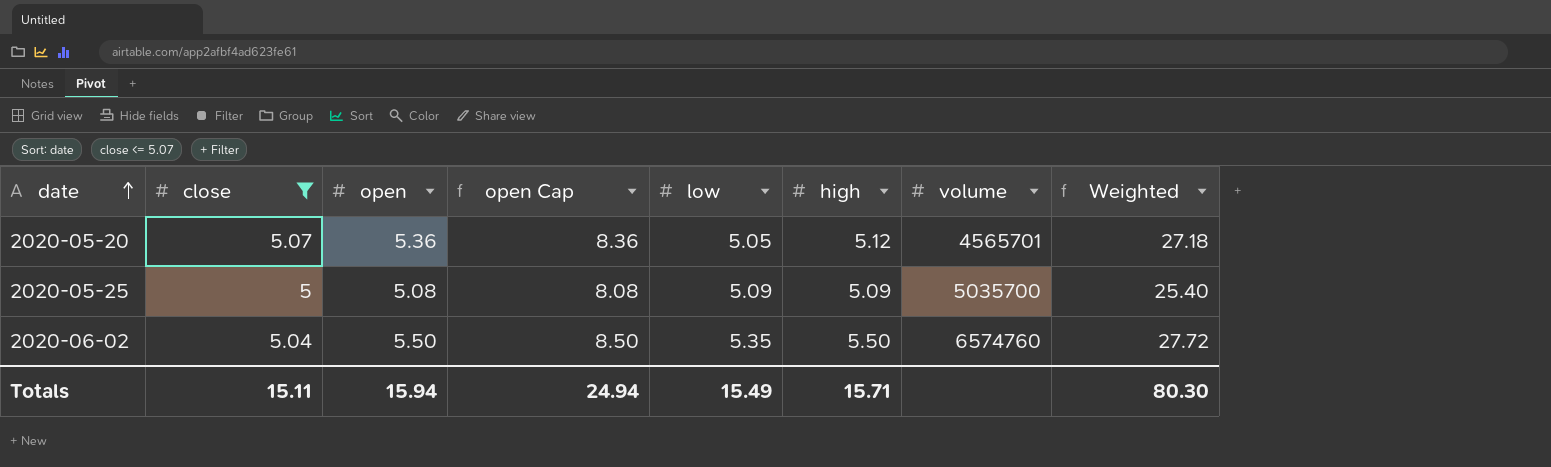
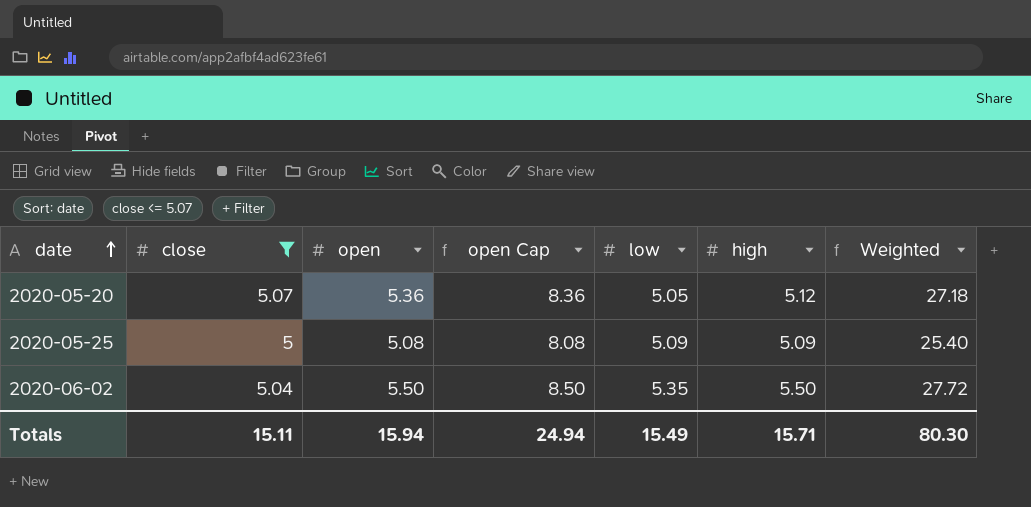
column volume | position: 7 -> none

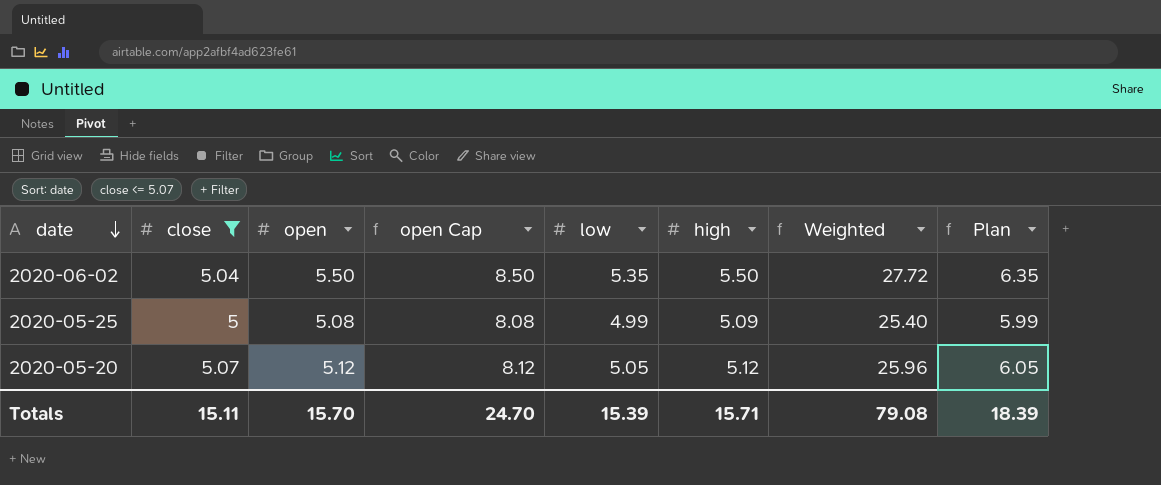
row order: date ascending -> date descending
column Plan | formula: none -> [low] + 1
2020-05-25 | low: 5.09 -> 4.99
2020-05-20 | open: 5.36 -> 5.12
2020-05-20 | open Cap: 8.36 -> 8.12
2020-05-20 | Weighted: 27.18 -> 25.96
Totals | open: 15.94 -> 15.70
Totals | open Cap: 24.94 -> 24.70
Totals | low: 15.49 -> 15.39
Totals | Weighted: 80.30 -> 79.08

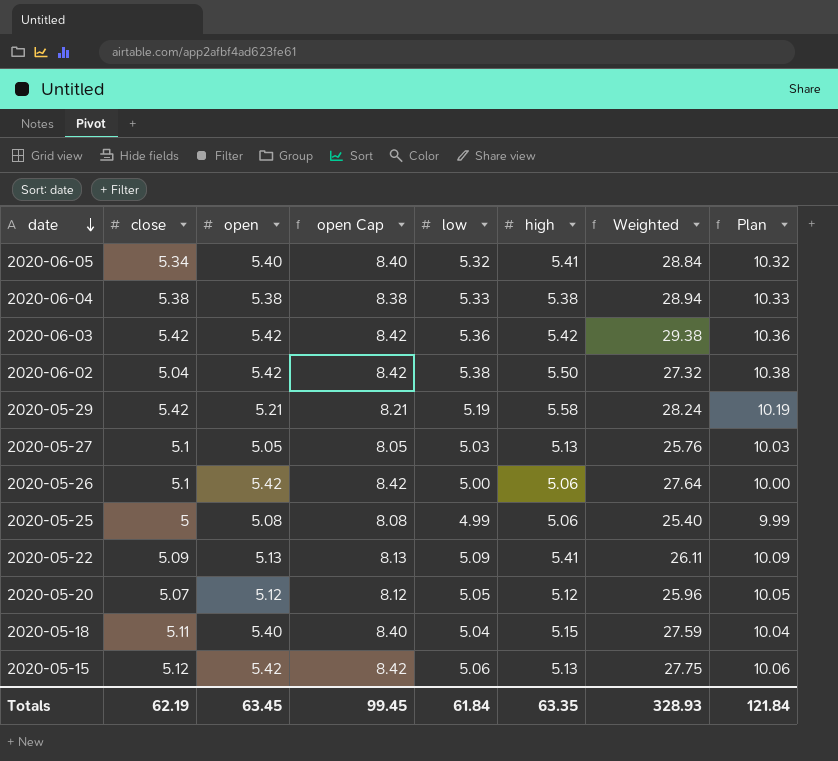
filter: close <= 5.07 -> none
column Plan | formula: [low] + 1 -> [low] + 5
2020-06-02 | open: 5.50 -> 5.42
2020-06-02 | open Cap: 8.50 -> 8.42
2020-06-02 | low: 5.35 -> 5.38
2020-06-02 | Weighted: 27.72 -> 27.32
2020-05-25 | high: 5.09 -> 5.06
Totals | close: 15.11 -> 62.19
Totals | open: 15.70 -> 63.45
Totals | open Cap: 24.70 -> 99.45
Totals | low: 15.39 -> 61.84
Totals | high: 15.71 -> 63.35
Totals | Weighted: 79.08 -> 328.93
Totals | Plan: 18.39 -> 121.84

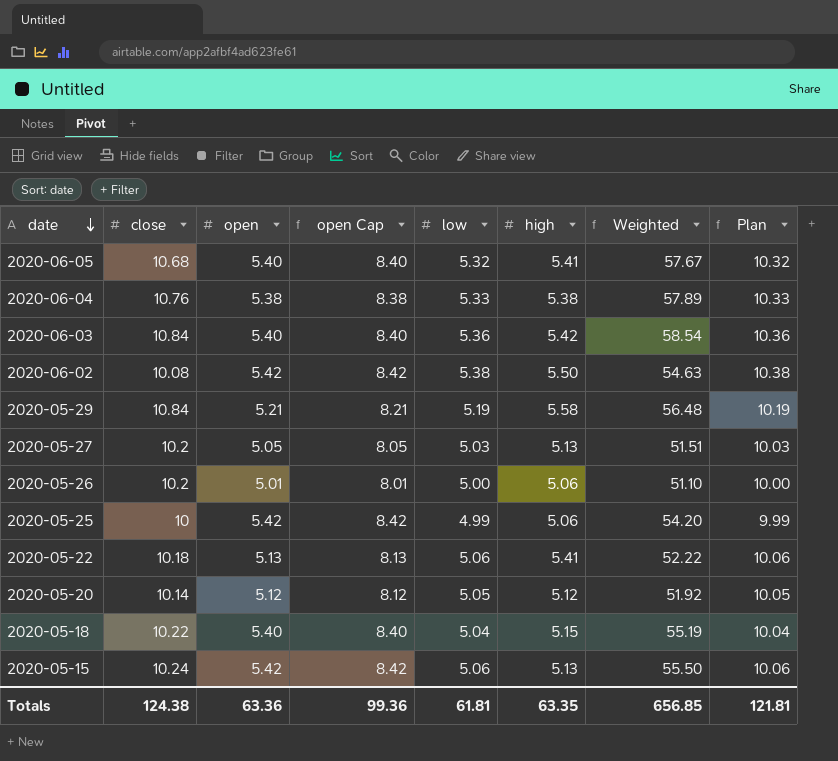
2020-06-05 | close: 5.34 -> 10.68
2020-06-05 | Weighted: 28.84 -> 57.67
2020-06-04 | close: 5.38 -> 10.76
2020-06-04 | Weighted: 28.94 -> 57.89
2020-06-03 | close: 5.42 -> 10.84
2020-06-03 | open: 5.42 -> 5.40
2020-06-03 | open Cap: 8.42 -> 8.40
2020-06-03 | Weighted: 29.38 -> 58.54
2020-06-02 | close: 5.04 -> 10.08
2020-06-02 | Weighted: 27.32 -> 54.63
2020-05-29 | close: 5.42 -> 10.84
2020-05-29 | Weighted: 28.24 -> 56.48
2020-05-27 | close: 5.1 -> 10.2
2020-05-27 | Weighted: 25.76 -> 51.51
2020-05-26 | close: 5.1 -> 10.2
2020-05-26 | open: 5.42 -> 5.01
2020-05-26 | open Cap: 8.42 -> 8.01
2020-05-26 | Weighted: 27.64 -> 51.10
2020-05-25 | close: 5 -> 10
2020-05-25 | open: 5.08 -> 5.42
2020-05-25 | open Cap: 8.08 -> 8.42
2020-05-25 | Weighted: 25.40 -> 54.20
2020-05-22 | close: 5.09 -> 10.18
2020-05-22 | low: 5.09 -> 5.06
2020-05-22 | Weighted: 26.11 -> 52.22
2020-05-22 | Plan: 10.09 -> 10.06
2020-05-20 | close: 5.07 -> 10.14
2020-05-20 | Weighted: 25.96 -> 51.92
2020-05-18 | close: 5.11 -> 10.22
2020-05-18 | Weighted: 27.59 -> 55.19
2020-05-15 | close: 5.12 -> 10.24
2020-05-15 | Weighted: 27.75 -> 55.50
Totals | close: 62.19 -> 124.38
Totals | open: 63.45 -> 63.36
Totals | open Cap: 99.45 -> 99.36
Totals | low: 61.84 -> 61.81
Totals | Weighted: 328.93 -> 656.85
Totals | Plan: 121.84 -> 121.81

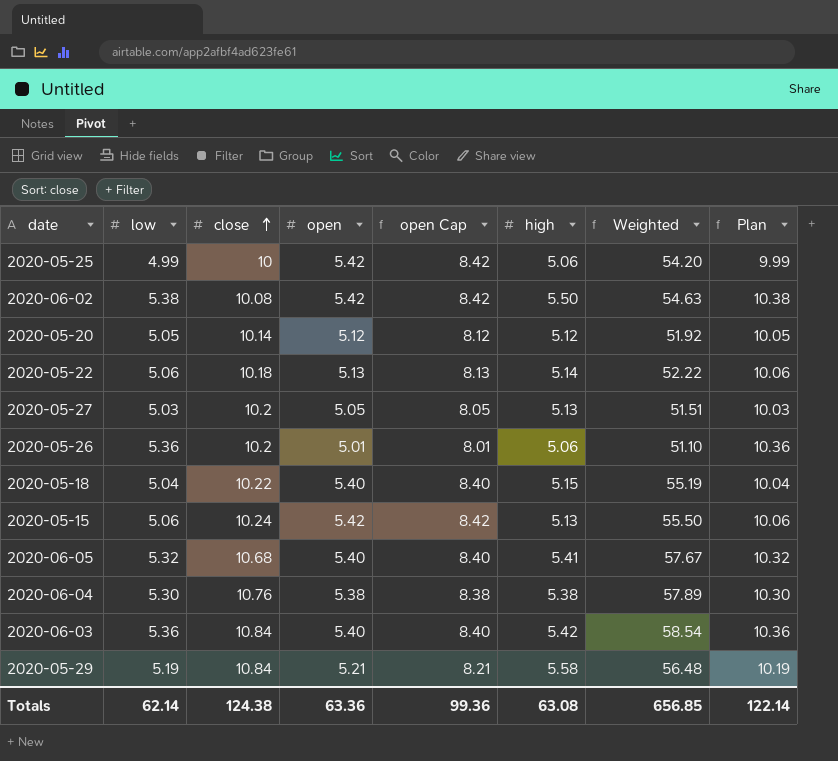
row order: date descending -> close ascending
column low | position: 5 -> 2
2020-05-22 | high: 5.41 -> 5.14
2020-05-26 | low: 5.00 -> 5.36
2020-05-26 | Plan: 10.00 -> 10.36
2020-06-04 | low: 5.33 -> 5.30
2020-06-04 | Plan: 10.33 -> 10.30
Totals | low: 61.81 -> 62.14
Totals | high: 63.35 -> 63.08
Totals | Plan: 121.81 -> 122.14

